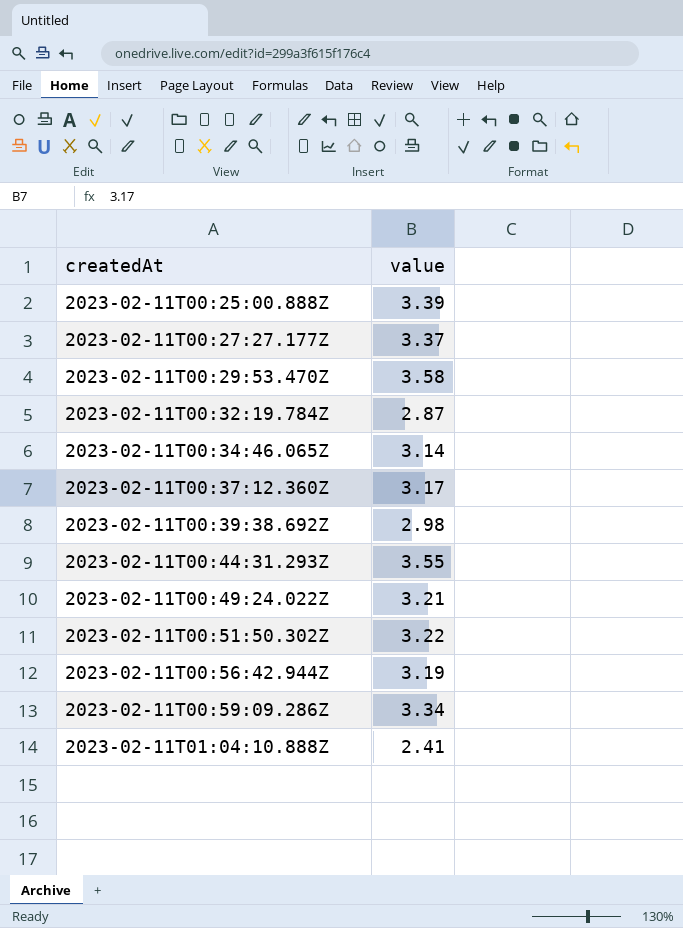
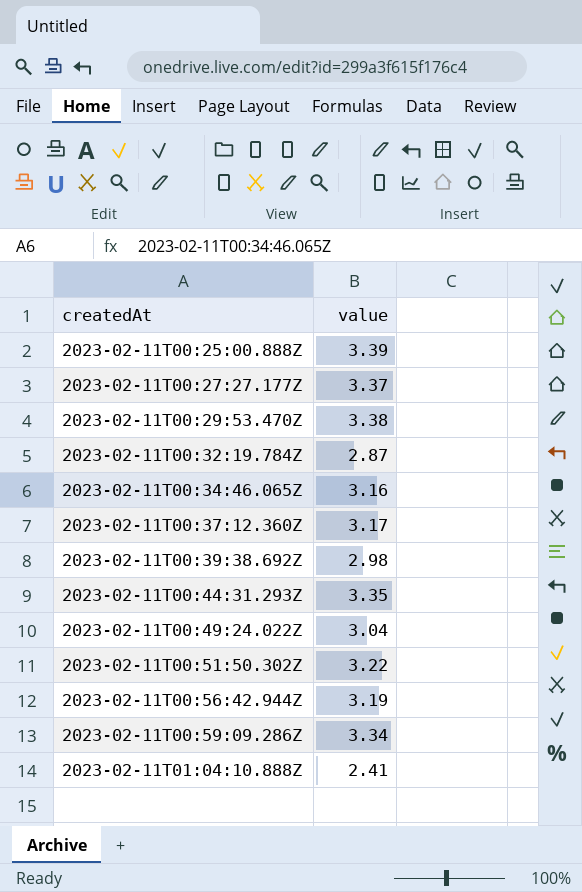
2023-02-11T00:29:53.470Z | value: 3.58 -> 3.38
2023-02-11T00:34:46.065Z | value: 3.14 -> 3.16
2023-02-11T00:44:31.293Z | value: 3.55 -> 3.35
2023-02-11T00:49:24.022Z | value: 3.21 -> 3.04

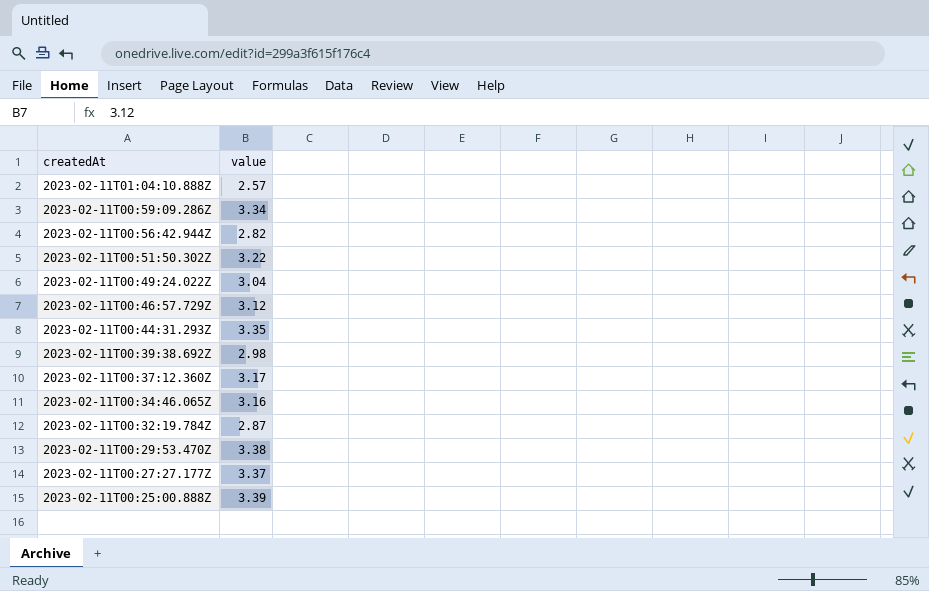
row order: createdAt ascending -> createdAt descending
2023-02-11T01:04:10.888Z | value: 2.41 -> 2.57
2023-02-11T00:56:42.944Z | value: 3.19 -> 2.82
row 2023-02-11T00:46:57.729Z: none -> 3.12

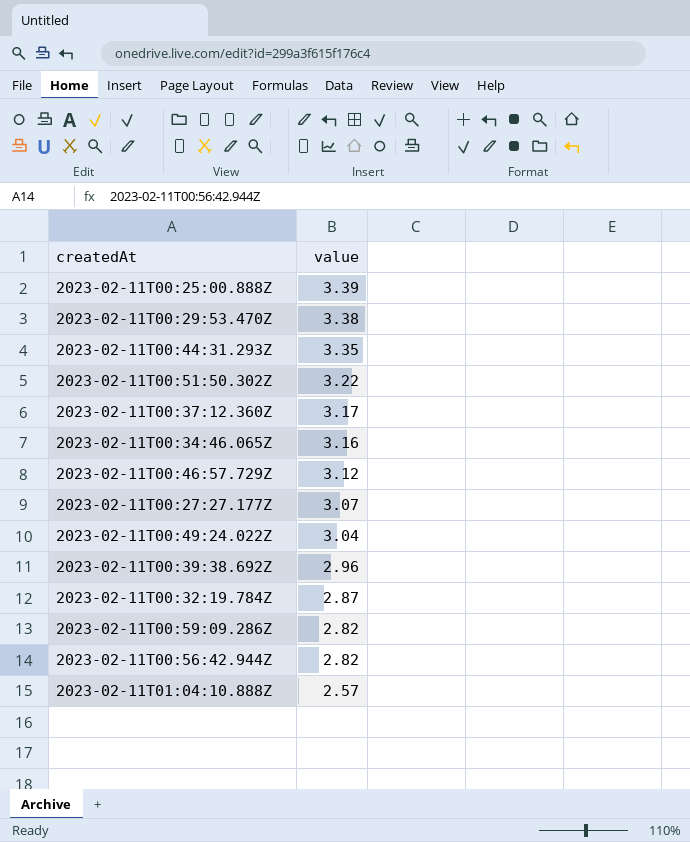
row order: createdAt descending -> value descending
2023-02-11T00:27:27.177Z | value: 3.37 -> 3.07
2023-02-11T00:39:38.692Z | value: 2.98 -> 2.96
2023-02-11T00:59:09.286Z | value: 3.34 -> 2.82

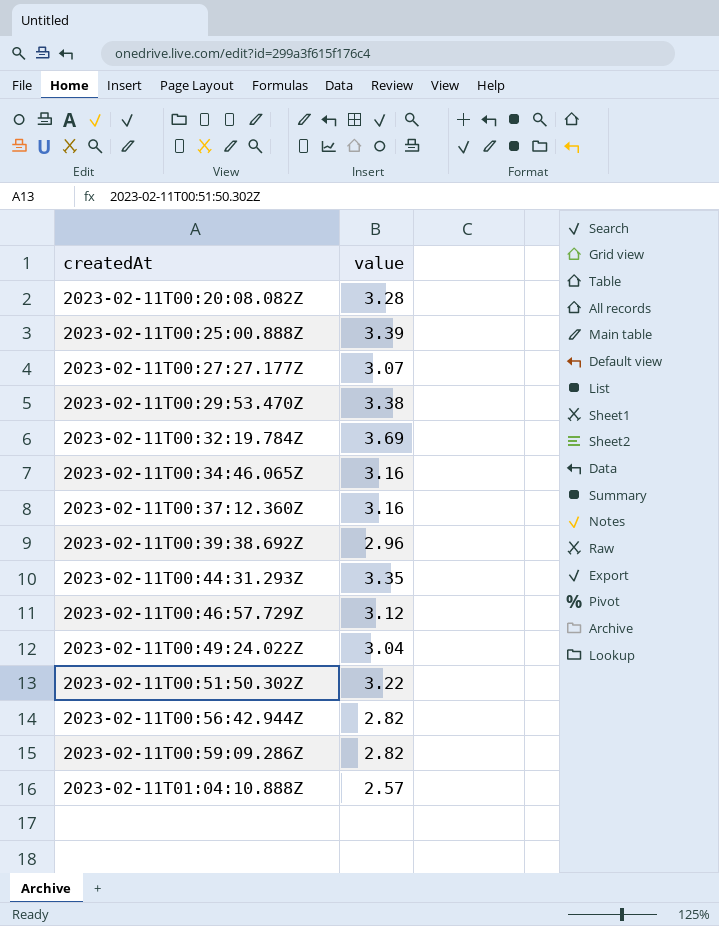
row order: value descending -> createdAt ascending
row 2023-02-11T00:20:08.082Z: none -> 3.28
2023-02-11T00:32:19.784Z | value: 2.87 -> 3.69
2023-02-11T00:37:12.360Z | value: 3.17 -> 3.16

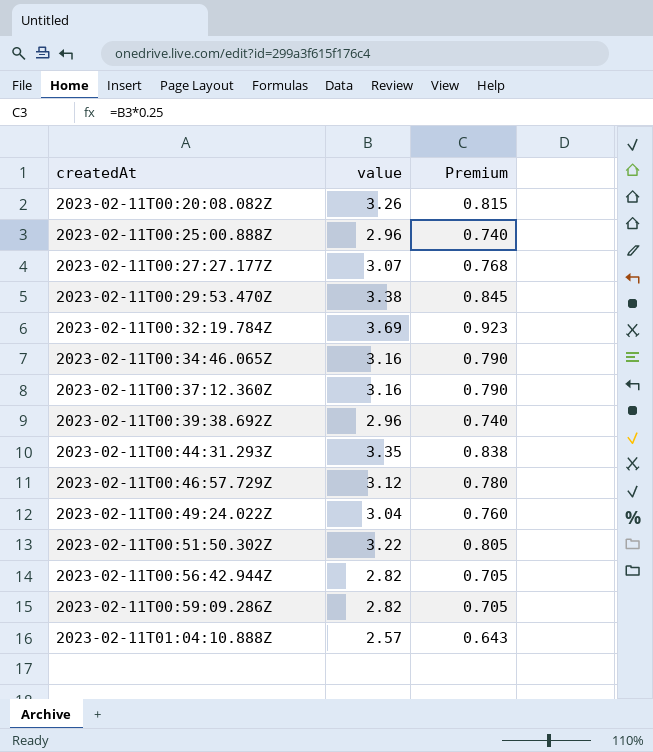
column Premium | formula: none -> [value] * 0.25
2023-02-11T00:20:08.082Z | value: 3.28 -> 3.26
2023-02-11T00:25:00.888Z | value: 3.39 -> 2.96

